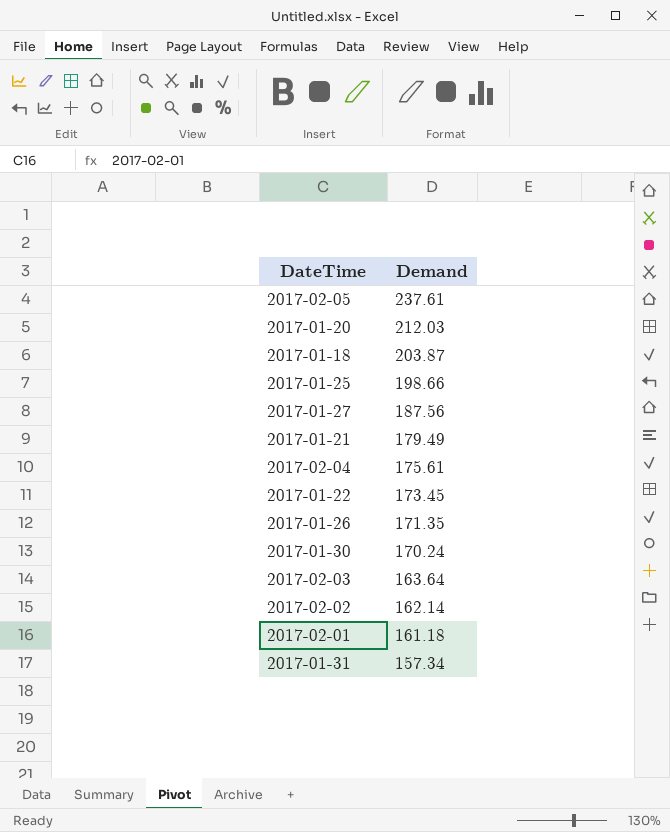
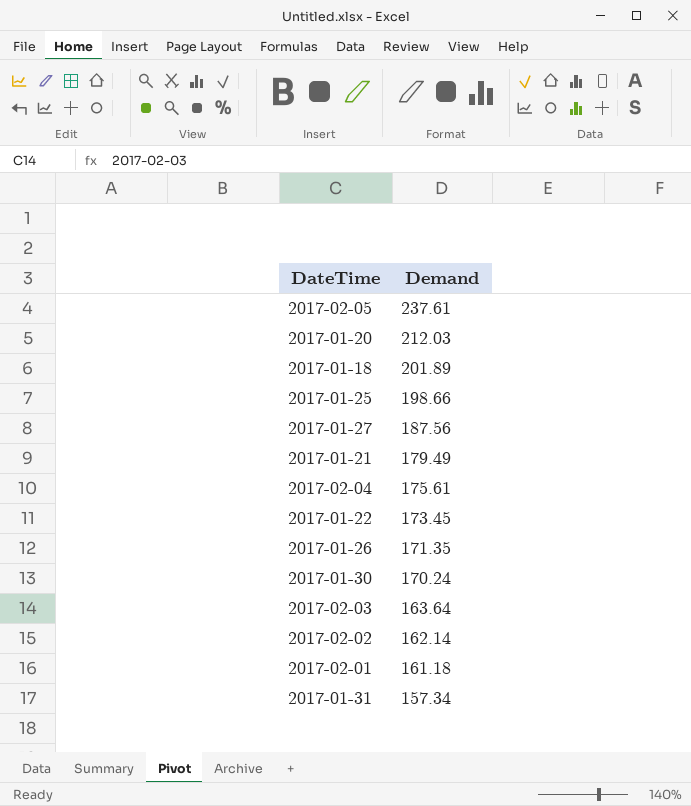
2017-01-18 | Demand: 203.87 -> 201.89

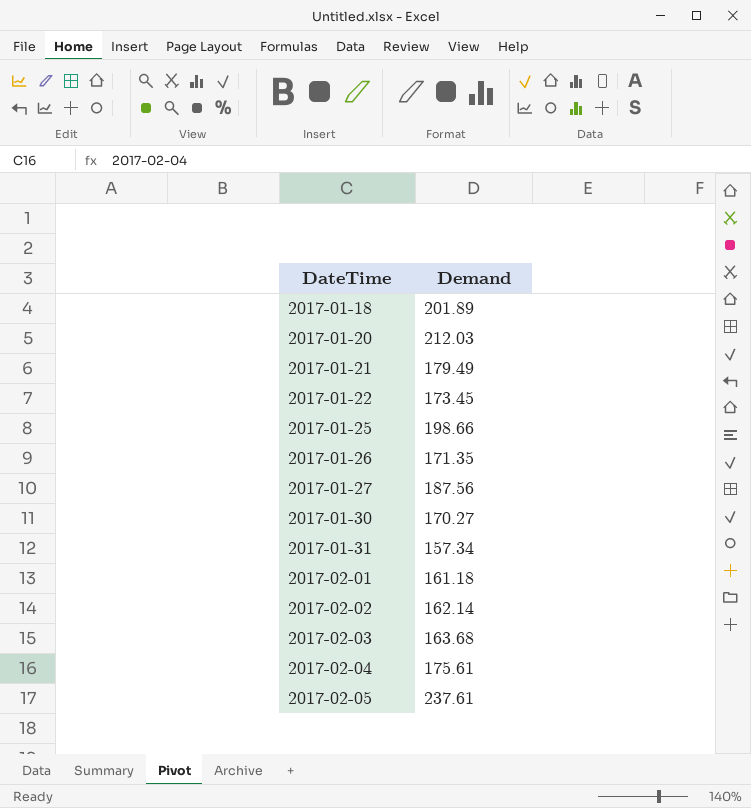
row order: Demand descending -> DateTime ascending
2017-01-30 | Demand: 170.24 -> 170.27
2017-02-03 | Demand: 163.64 -> 163.68

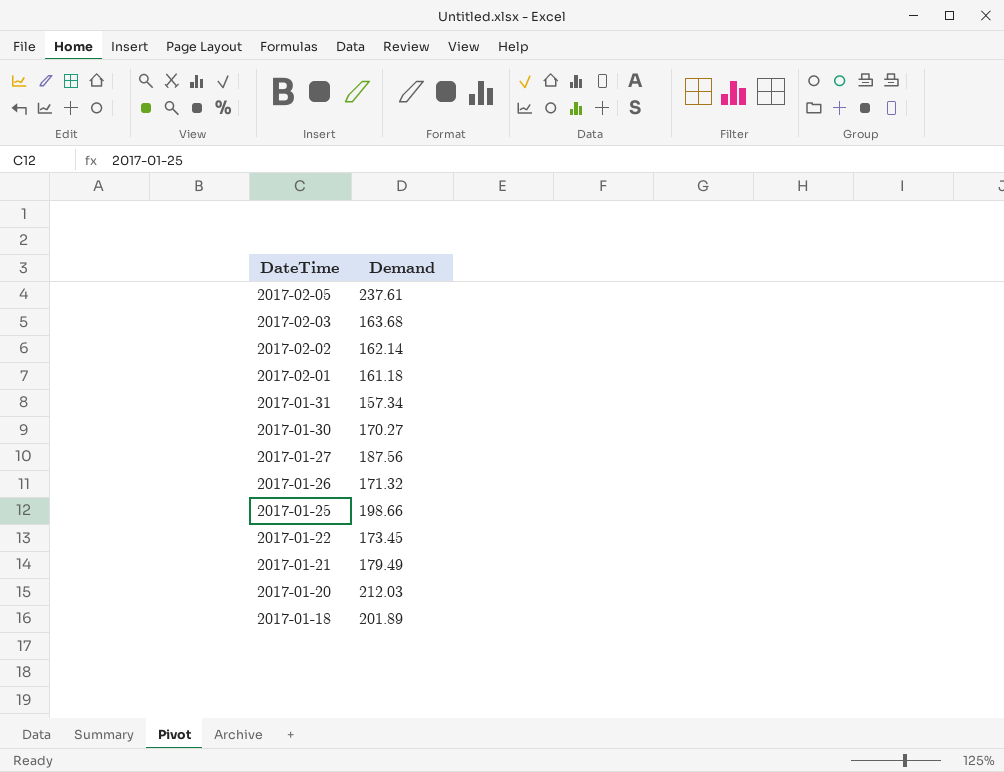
row order: DateTime ascending -> DateTime descending
row 2017-02-04: 175.61 -> none
2017-01-26 | Demand: 171.35 -> 171.32

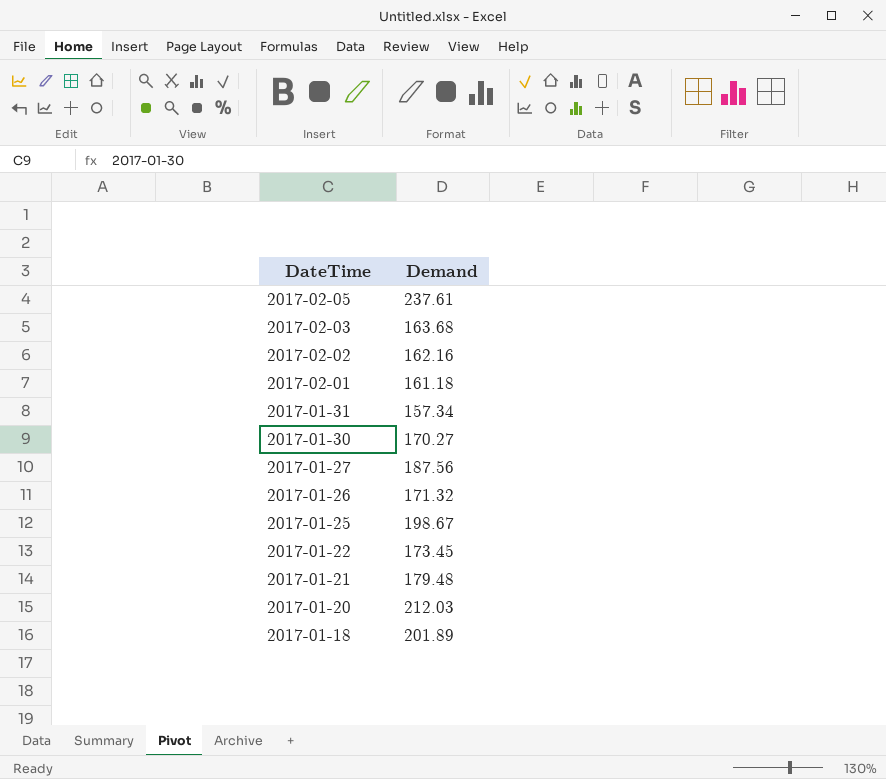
2017-02-02 | Demand: 162.14 -> 162.16
2017-01-25 | Demand: 198.66 -> 198.67
2017-01-21 | Demand: 179.49 -> 179.48

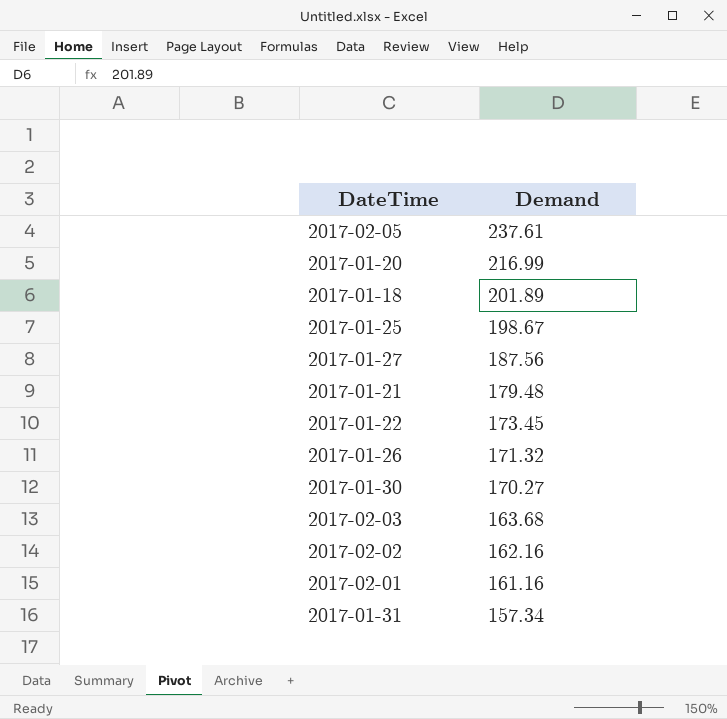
row order: DateTime descending -> Demand descending
2017-01-20 | Demand: 212.03 -> 216.99
2017-02-01 | Demand: 161.18 -> 161.16

